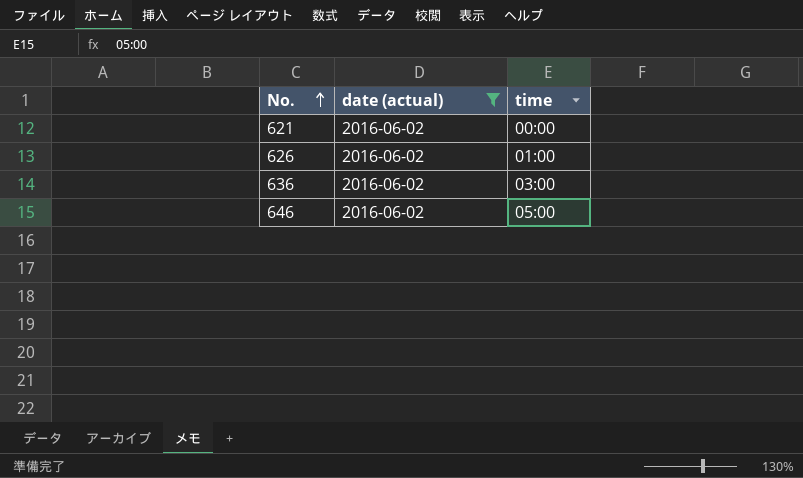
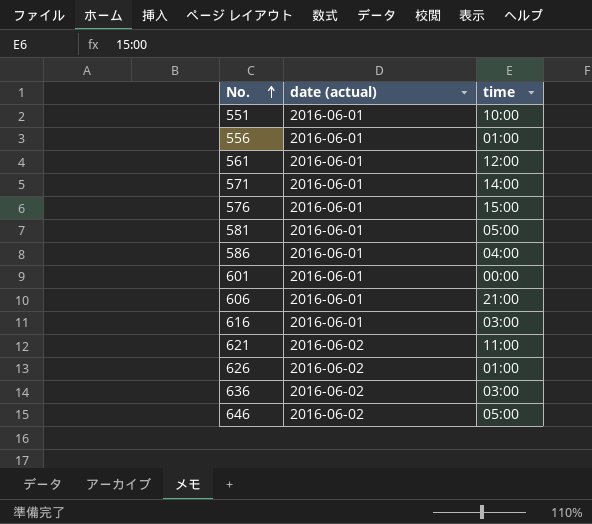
filter: date (actual) = 2016-06-02 -> none
621 | time: 00:00 -> 11:00

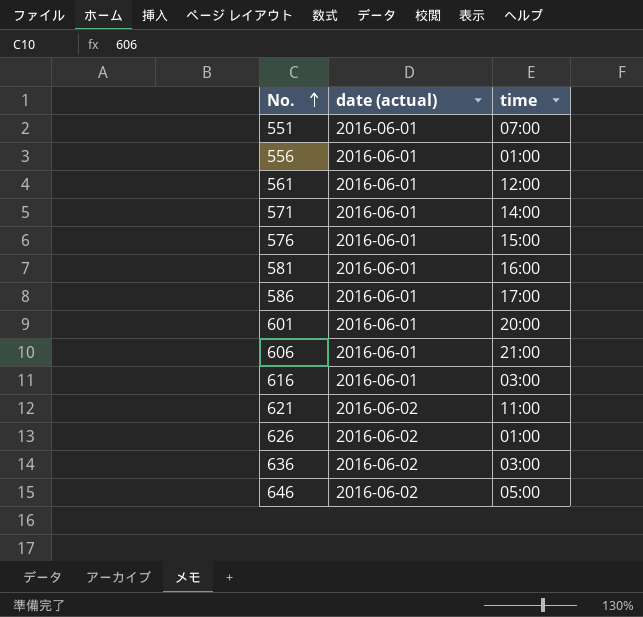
551 | time: 10:00 -> 07:00
581 | time: 05:00 -> 16:00
586 | time: 04:00 -> 17:00
601 | time: 00:00 -> 20:00

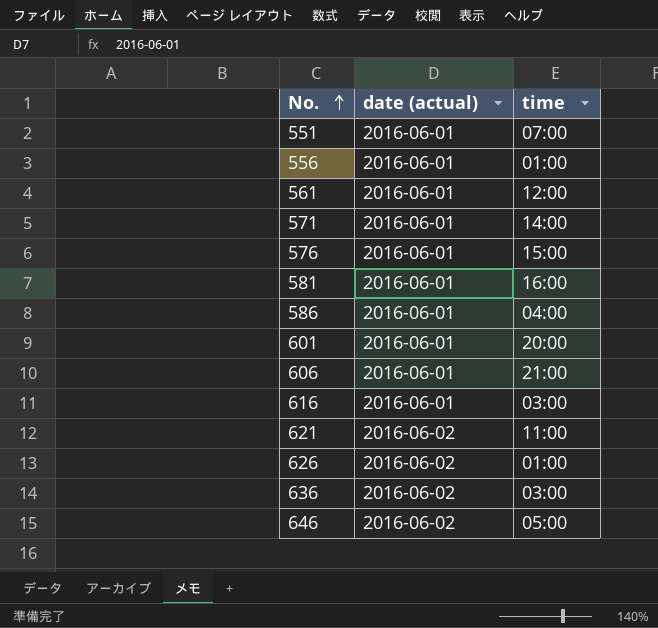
586 | time: 17:00 -> 04:00

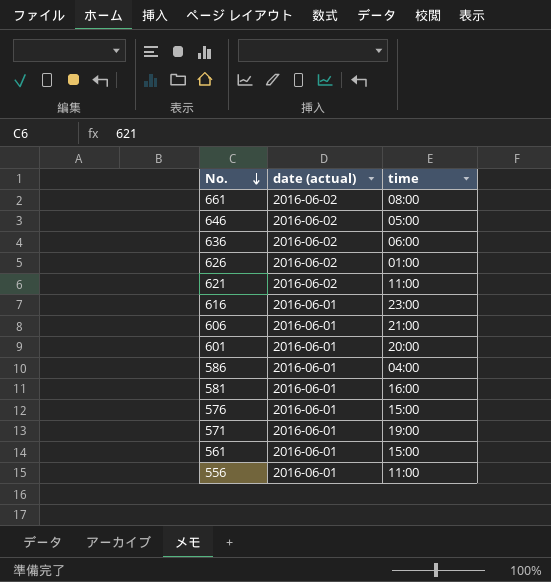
row order: No. ascending -> No. descending
row 551: 2016-06-01 | 07:00 -> none
row 661: none -> 2016-06-02 | 08:00
636 | time: 03:00 -> 06:00
616 | time: 03:00 -> 23:00
571 | time: 14:00 -> 19:00
561 | time: 12:00 -> 15:00
556 | time: 01:00 -> 11:00

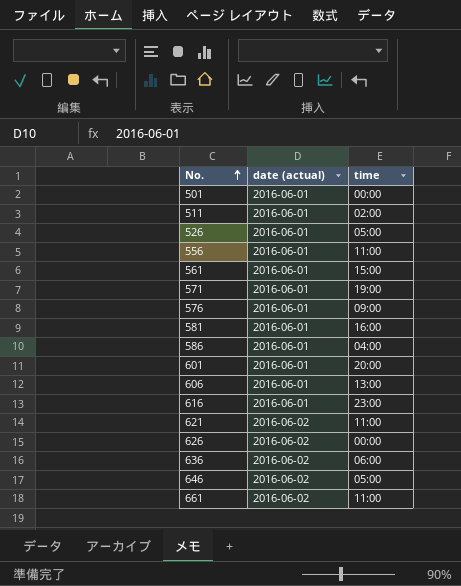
row order: No. descending -> No. ascending
row 501: none -> 2016-06-01 | 00:00
row 511: none -> 2016-06-01 | 02:00
row 526: none -> 2016-06-01 | 05:00
576 | time: 15:00 -> 09:00
606 | time: 21:00 -> 13:00
626 | time: 01:00 -> 00:00
661 | time: 08:00 -> 11:00

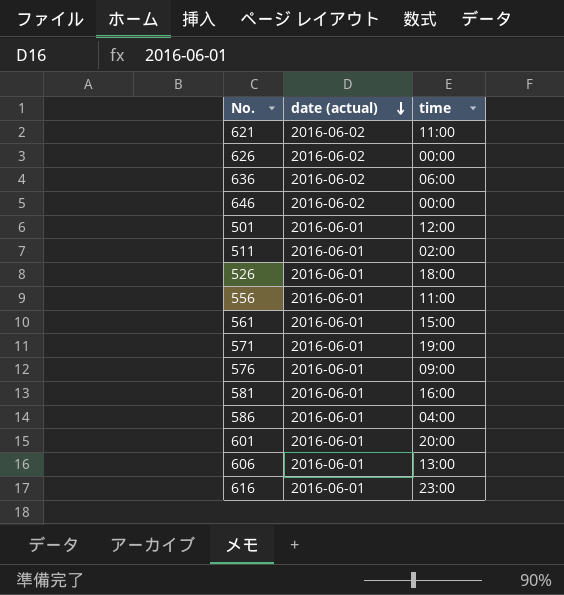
row order: No. ascending -> date (actual) descending
row 661: 2016-06-02 | 11:00 -> none
646 | time: 05:00 -> 00:00
501 | time: 00:00 -> 12:00
526 | time: 05:00 -> 18:00

